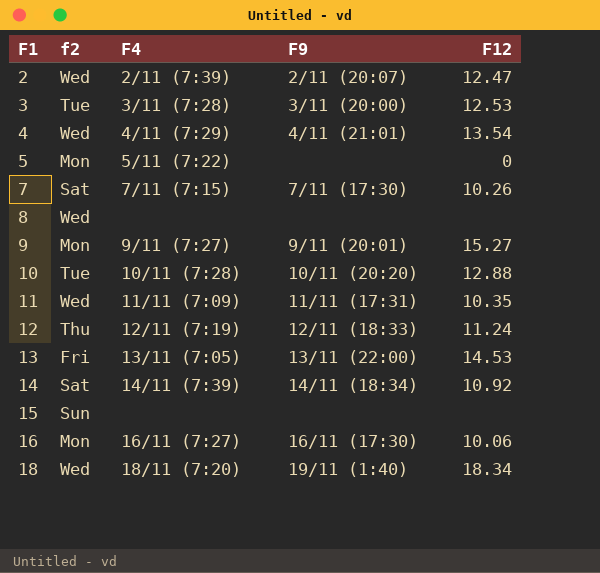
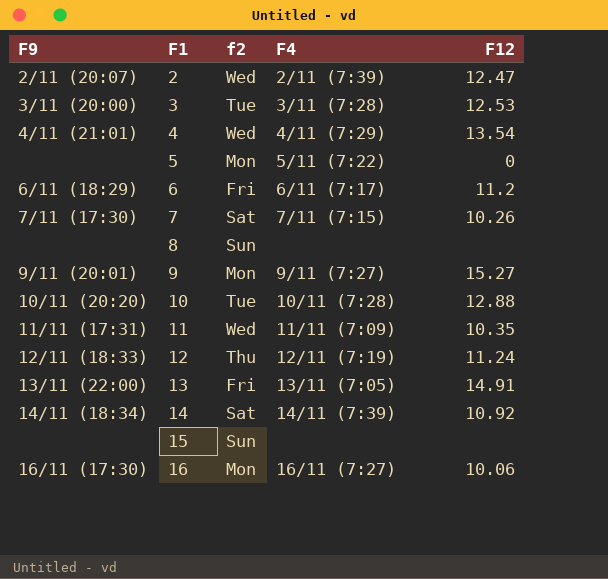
column F9 | position: 4 -> 1
row 18: Wed | 18/11 (7:20) | 19/11 (1:40) | 18.34 -> none
row 6: none -> 6/11 (18:29) | Fri | 6/11 (7:17) | 11.2
8 | f2: Wed -> Sun
13 | F12: 14.53 -> 14.91

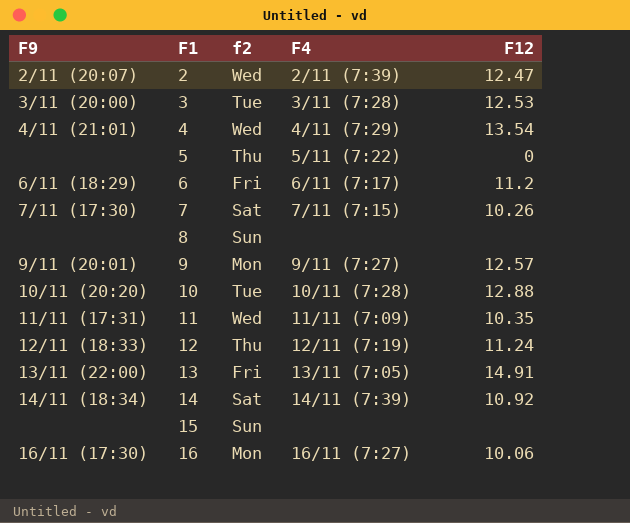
5 | f2: Mon -> Thu
9 | F12: 15.27 -> 12.57

